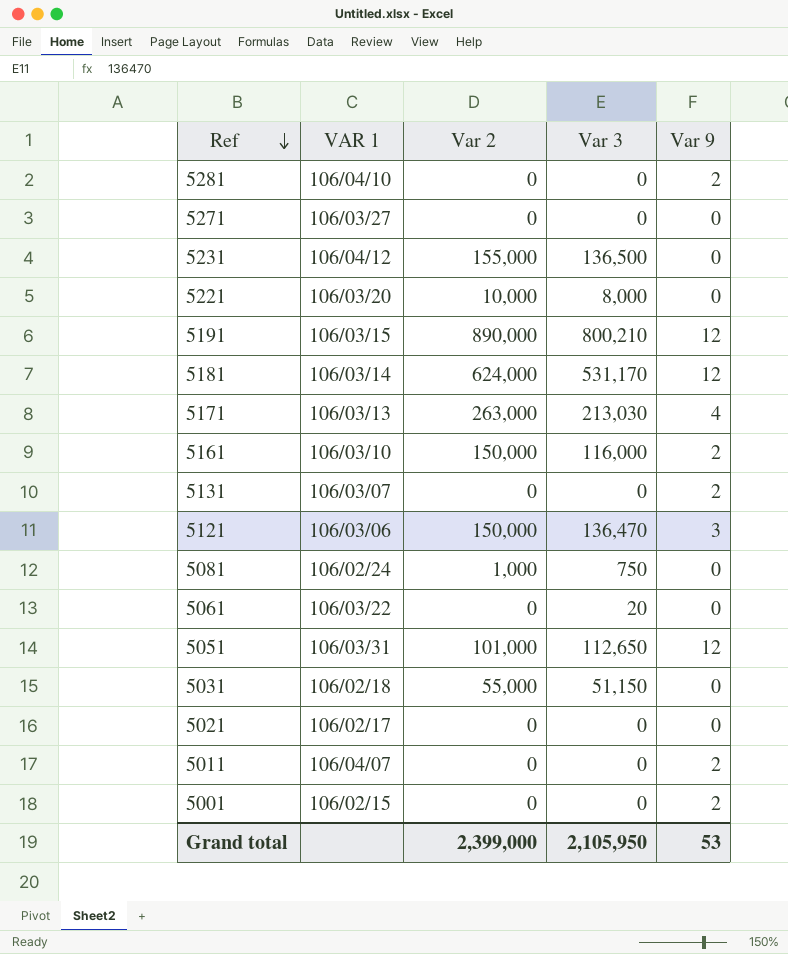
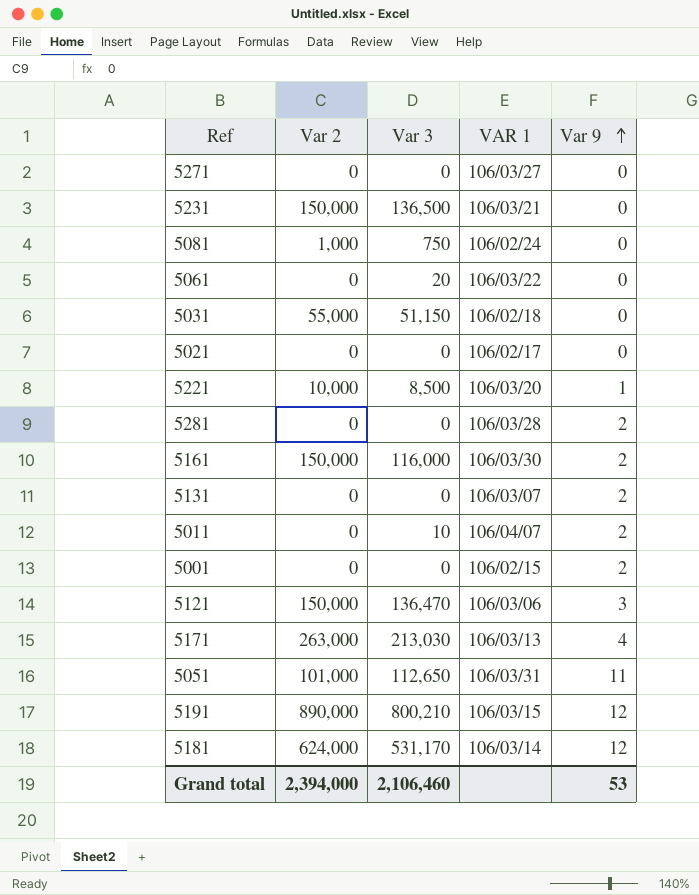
row order: Ref descending -> Var 9 ascending
column VAR 1 | position: 2 -> 4
5231 | Var 2: 155,000 -> 150,000
5231 | VAR 1: 106/04/12 -> 106/03/21
5221 | Var 3: 8,000 -> 8,500
5221 | Var 9: 0 -> 1
5281 | VAR 1: 106/04/10 -> 106/03/28
5161 | VAR 1: 106/03/10 -> 106/03/30
5011 | Var 3: 0 -> 10
5051 | Var 9: 12 -> 11
Grand total | Var 2: 2,399,000 -> 2,394,000
Grand total | Var 3: 2,105,950 -> 2,106,460

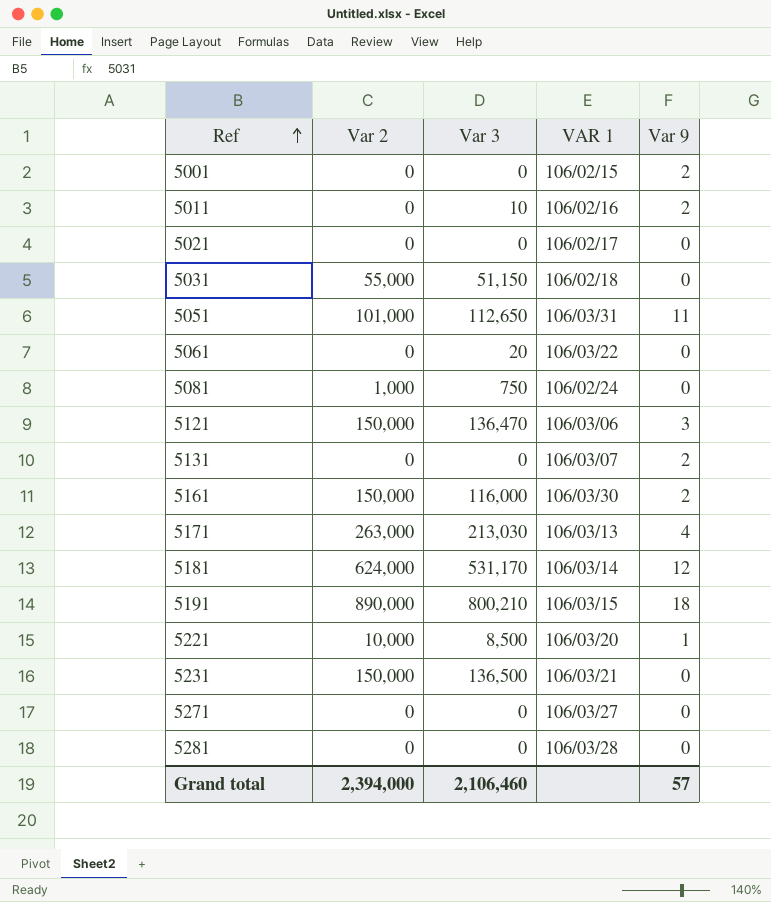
row order: Var 9 ascending -> Ref ascending
5011 | VAR 1: 106/04/07 -> 106/02/16
5191 | Var 9: 12 -> 18
5281 | Var 9: 2 -> 0
Grand total | Var 9: 53 -> 57

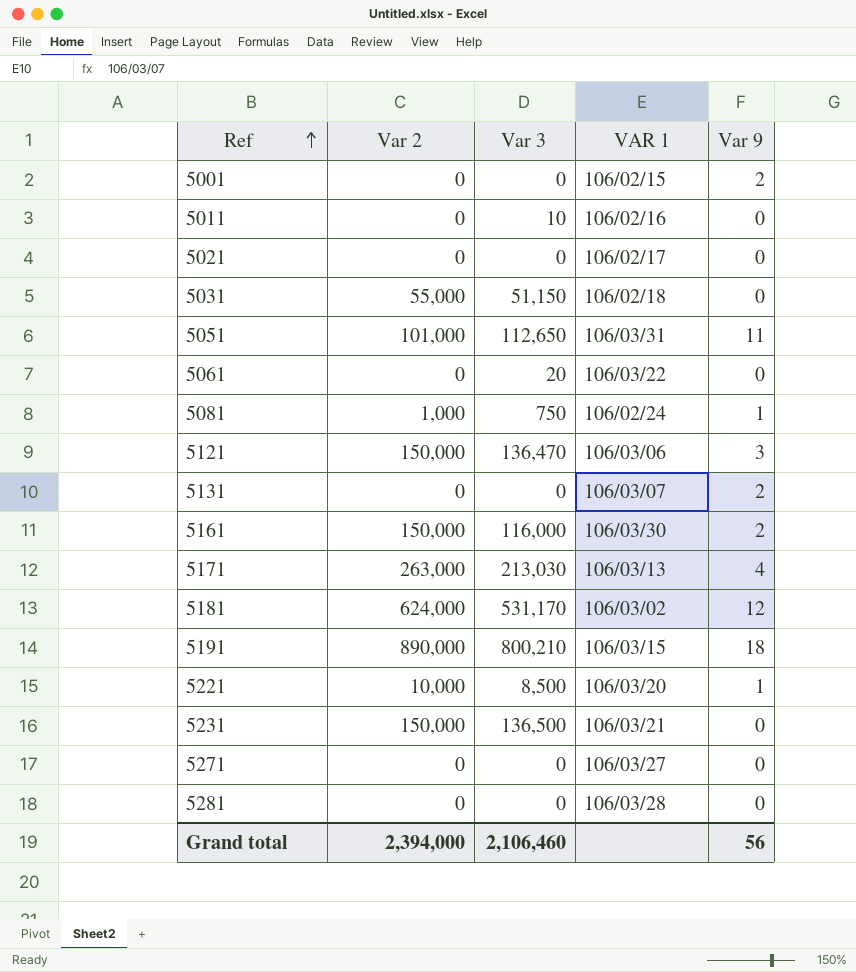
5011 | Var 9: 2 -> 0
5081 | Var 9: 0 -> 1
5181 | VAR 1: 106/03/14 -> 106/03/02
Grand total | Var 9: 57 -> 56

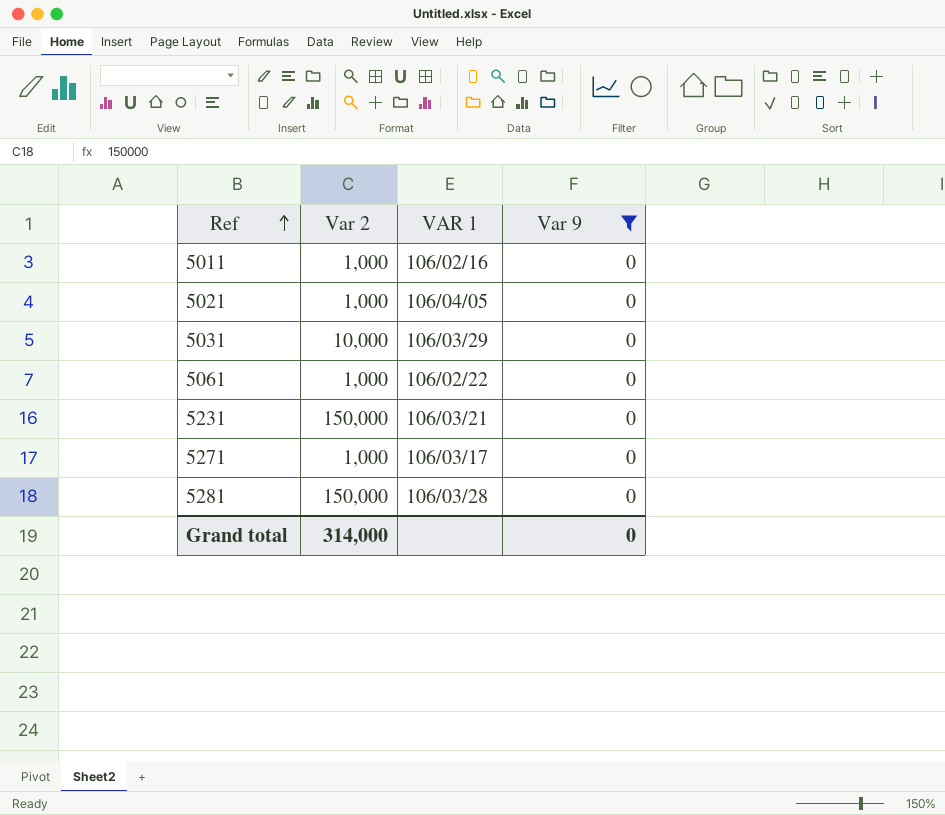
filter: none -> Var 9 = 0
column Var 3 | position: 3 -> none
5011 | Var 2: 0 -> 1,000
5021 | Var 2: 0 -> 1,000
5021 | VAR 1: 106/02/17 -> 106/04/05
5031 | Var 2: 55,000 -> 10,000
5031 | VAR 1: 106/02/18 -> 106/03/29
5061 | Var 2: 0 -> 1,000
5061 | VAR 1: 106/03/22 -> 106/02/22
5271 | Var 2: 0 -> 1,000
5271 | VAR 1: 106/03/27 -> 106/03/17
5281 | Var 2: 0 -> 150,000
Grand total | Var 2: 2,394,000 -> 314,000
Grand total | Var 9: 56 -> 0

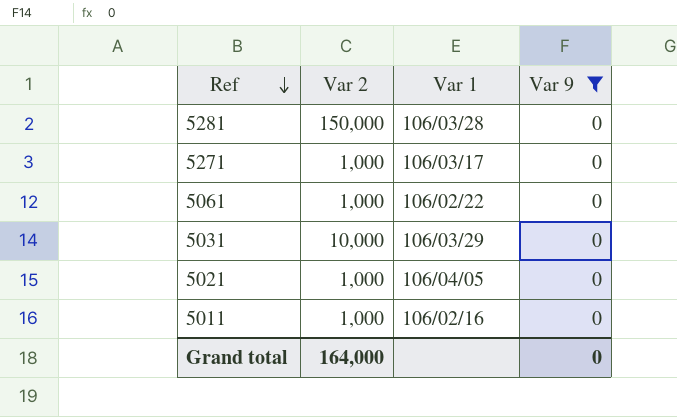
row order: Ref ascending -> Ref descending
column name: VAR 1 -> Var 1
row 5231: 150,000 | 106/03/21 | 0 -> none
Grand total | Var 2: 314,000 -> 164,000

